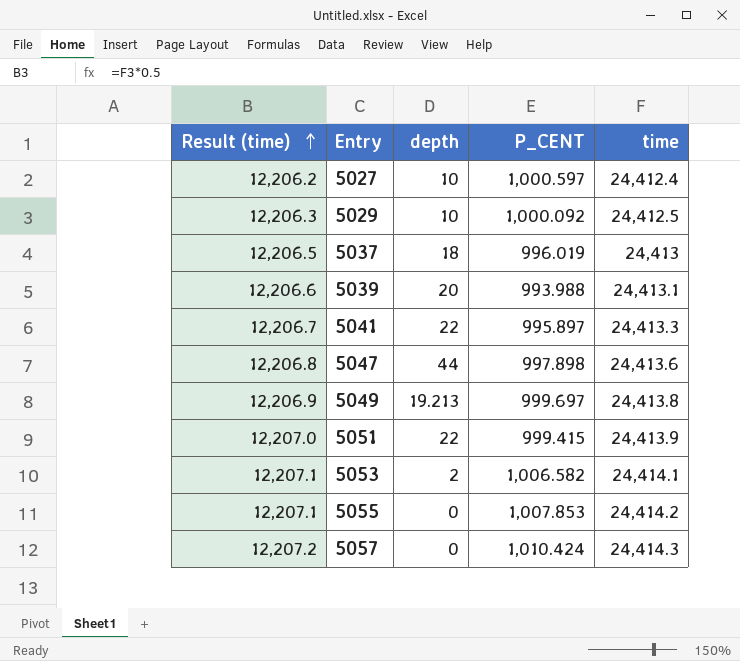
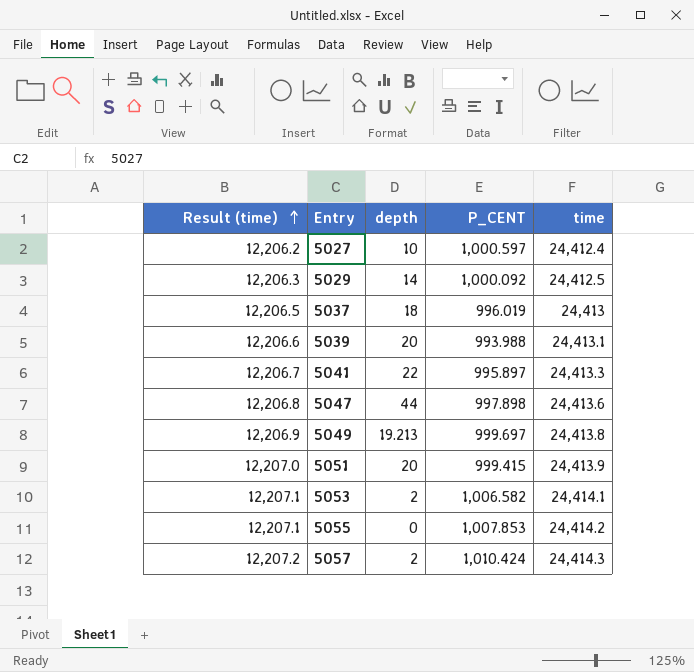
5029 | depth: 10 -> 14
5051 | depth: 22 -> 20
5057 | depth: 0 -> 2

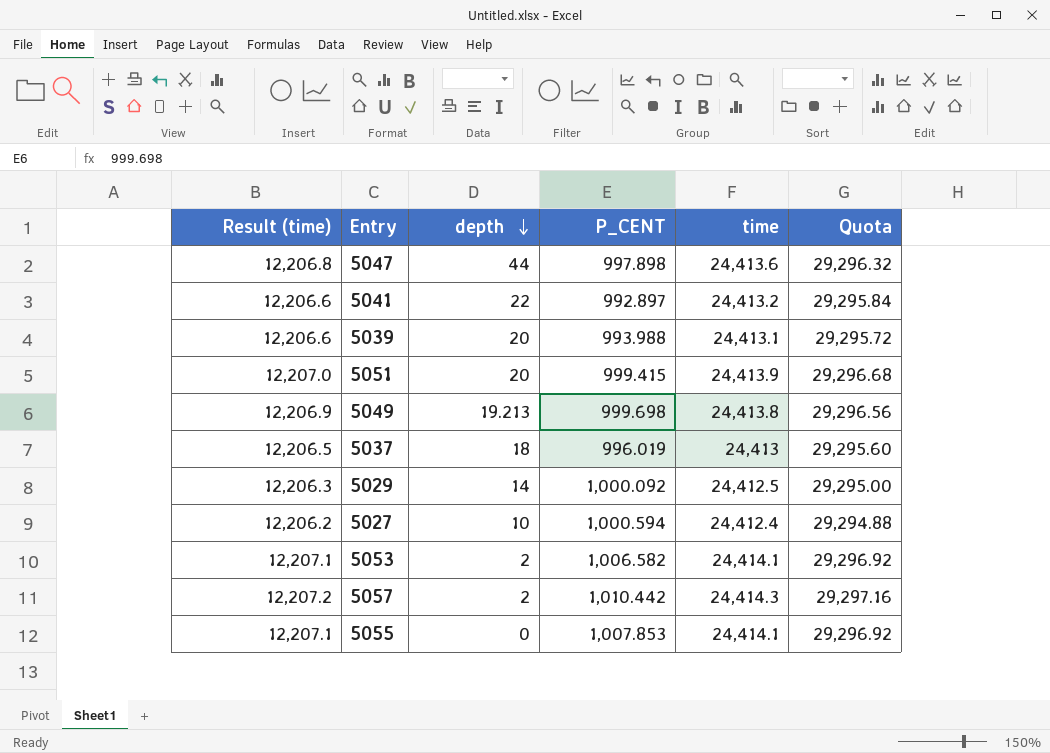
row order: Result (time) ascending -> depth descending
column Quota | formula: none -> [time] * 1.2
5041 | Result (time): 12,206.7 -> 12,206.6
5041 | P_CENT: 995.897 -> 992.897
5041 | time: 24,413.3 -> 24,413.2
5049 | P_CENT: 999.697 -> 999.698
5027 | P_CENT: 1,000.597 -> 1,000.594
5057 | P_CENT: 1,010.424 -> 1,010.442
5055 | time: 24,414.2 -> 24,414.1

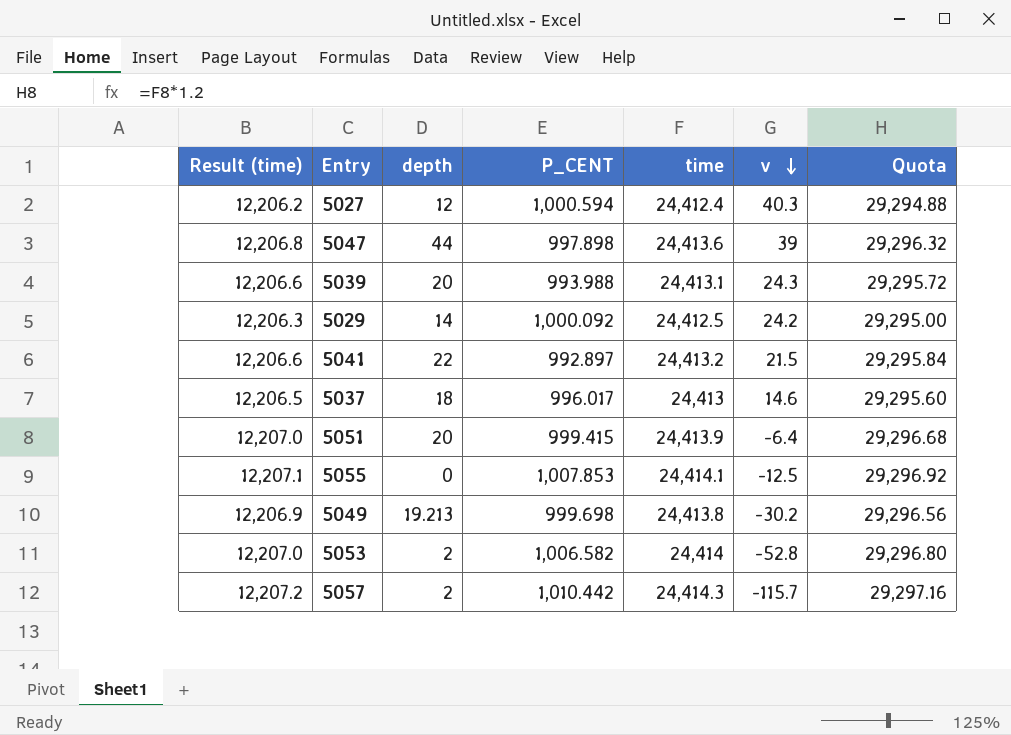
row order: depth descending -> v descending
column v | position: none -> 6
5027 | depth: 10 -> 12
5037 | P_CENT: 996.019 -> 996.017
5053 | Result (time): 12,207.1 -> 12,207.0
5053 | time: 24,414.1 -> 24,414
5053 | Quota: 29,296.92 -> 29,296.80

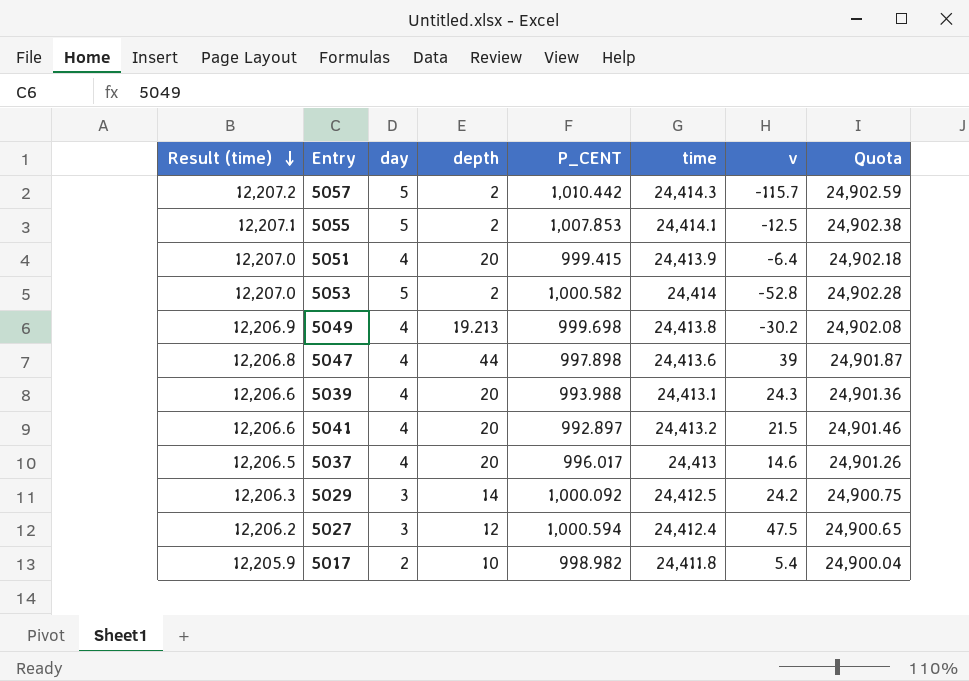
row order: v descending -> Result (time) descending
column day | position: none -> 3
column Quota | formula: [time] * 1.2 -> [time] * 1.02
5055 | depth: 0 -> 2
5053 | P_CENT: 1,006.582 -> 1,000.582
5041 | depth: 22 -> 20
5037 | depth: 18 -> 20
5027 | v: 40.3 -> 47.5
row 5017: none -> 12,205.9 | 2 | 10 | 998.982 | 24,411.8 | 5.4 | 24,900.04

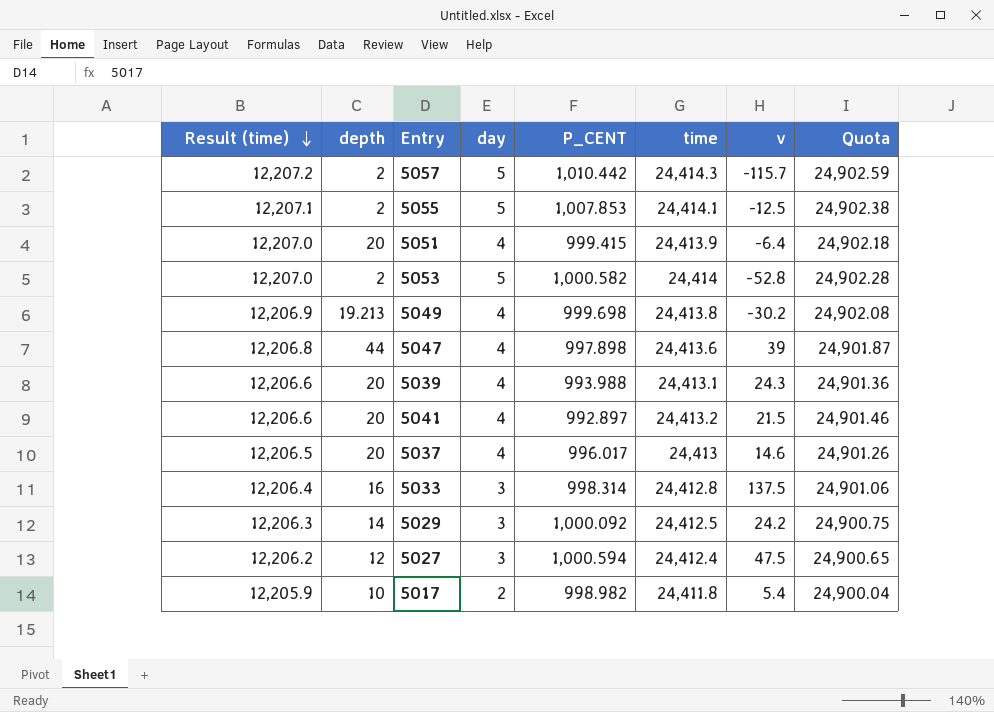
column depth | position: 4 -> 2
row 5033: none -> 12,206.4 | 16 | 3 | 998.314 | 24,412.8 | 137.5 | 24,901.06

